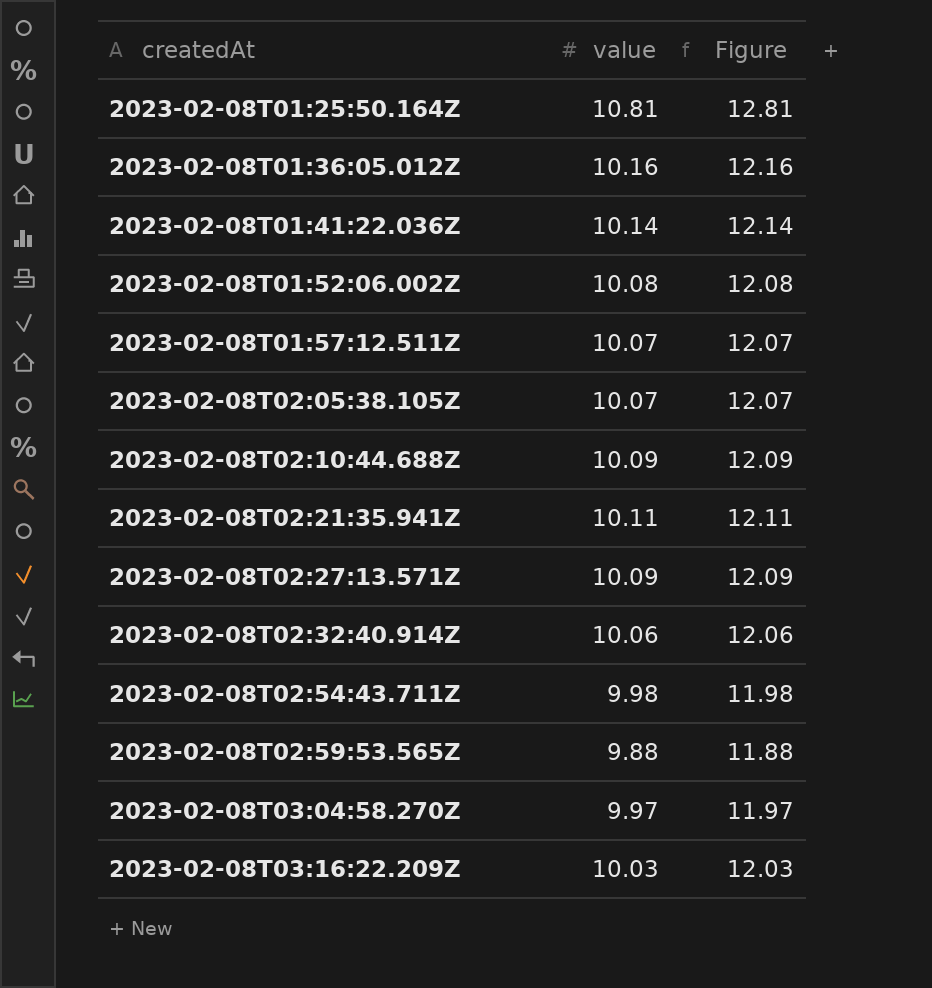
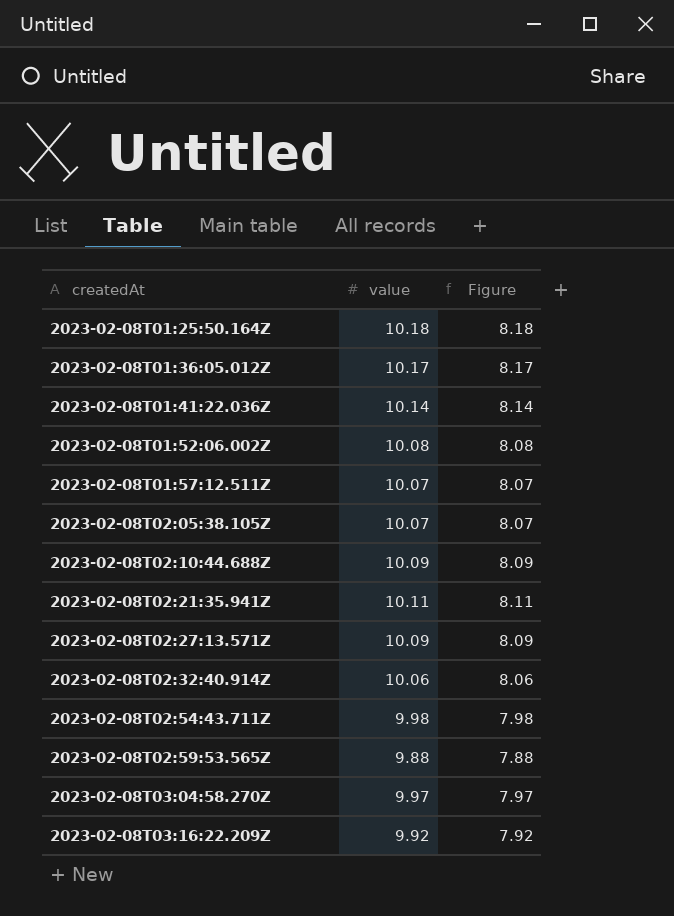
column Figure | formula: [value] + 2 -> [value] - 2
2023-02-08T01:25:50.164Z | value: 10.81 -> 10.18
2023-02-08T01:36:05.012Z | value: 10.16 -> 10.17
2023-02-08T03:16:22.209Z | value: 10.03 -> 9.92

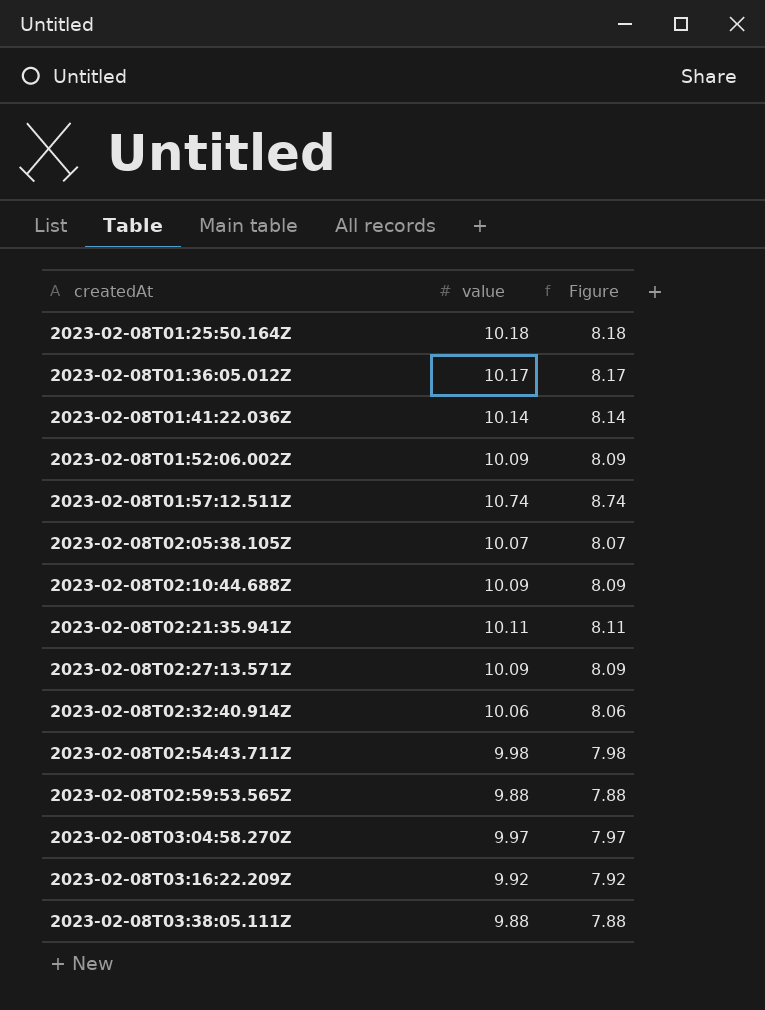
2023-02-08T01:52:06.002Z | value: 10.08 -> 10.09
2023-02-08T01:52:06.002Z | Figure: 8.08 -> 8.09
2023-02-08T01:57:12.511Z | value: 10.07 -> 10.74
2023-02-08T01:57:12.511Z | Figure: 8.07 -> 8.74
row 2023-02-08T03:38:05.111Z: none -> 9.88 | 7.88

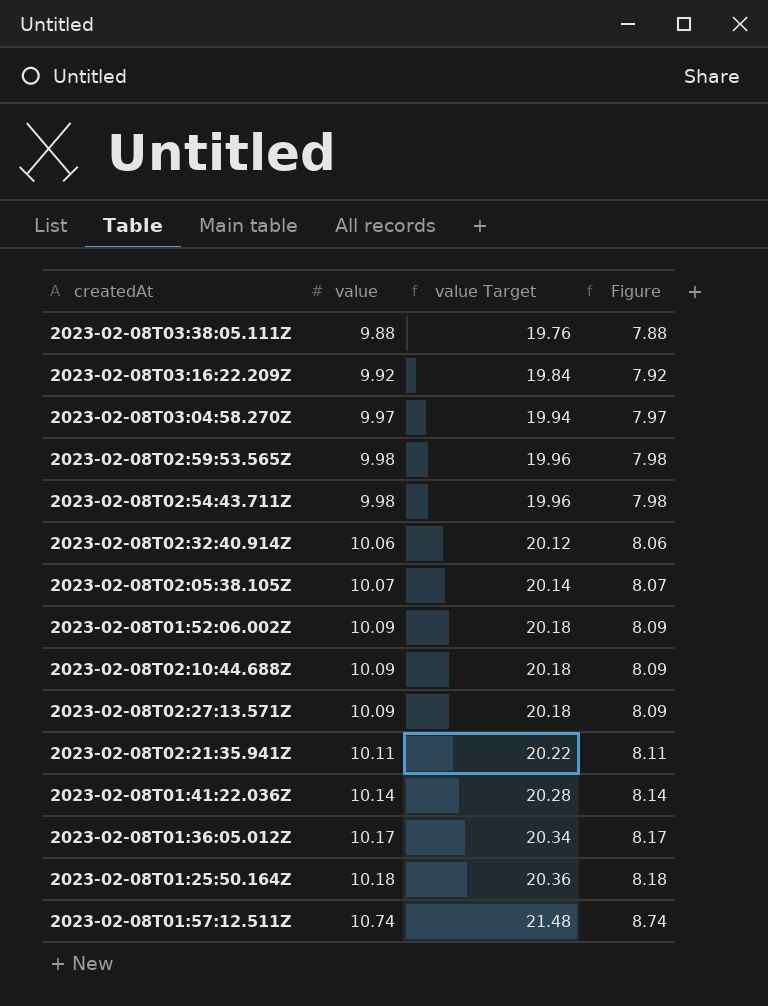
row order: createdAt ascending -> value ascending
column value Target | formula: none -> [value] * 2
2023-02-08T02:59:53.565Z | value: 9.88 -> 9.98
2023-02-08T02:59:53.565Z | Figure: 7.88 -> 7.98

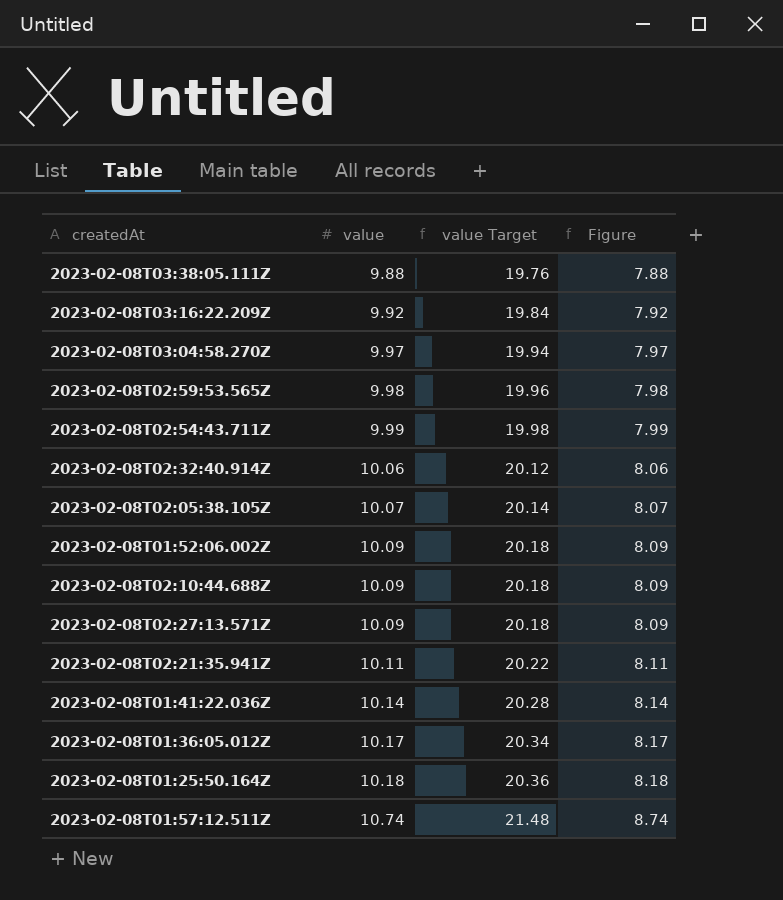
2023-02-08T02:54:43.711Z | value: 9.98 -> 9.99
2023-02-08T02:54:43.711Z | value Target: 19.96 -> 19.98
2023-02-08T02:54:43.711Z | Figure: 7.98 -> 7.99

